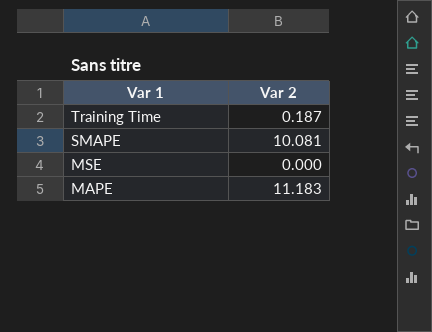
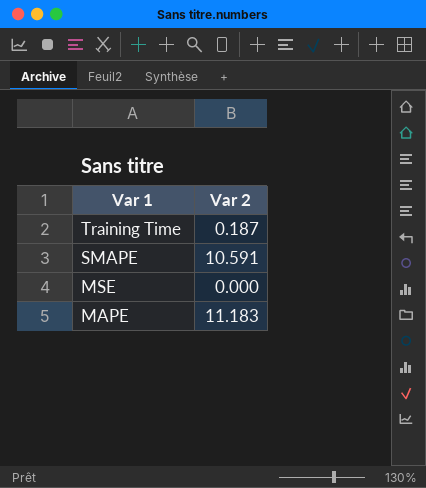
SMAPE | Var 2: 10.081 -> 10.591

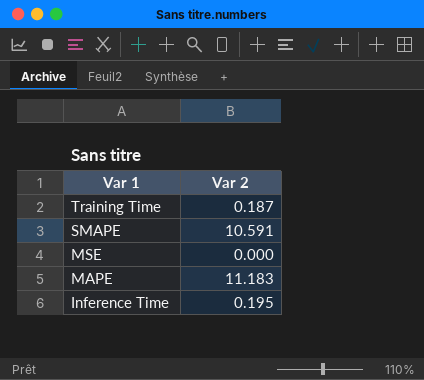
row Inference Time: none -> 0.195

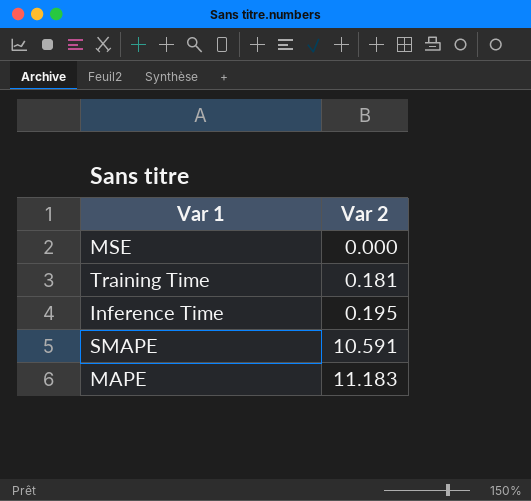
row order: Var 1 descending -> Var 2 ascending
Training Time | Var 2: 0.187 -> 0.181

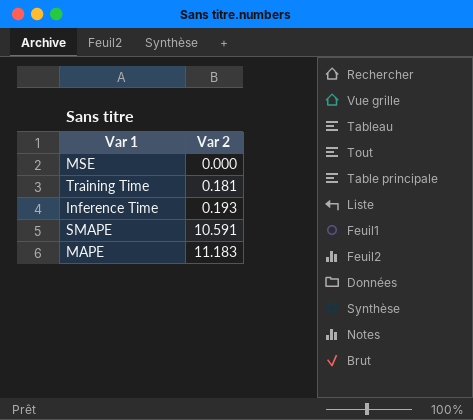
Inference Time | Var 2: 0.195 -> 0.193

